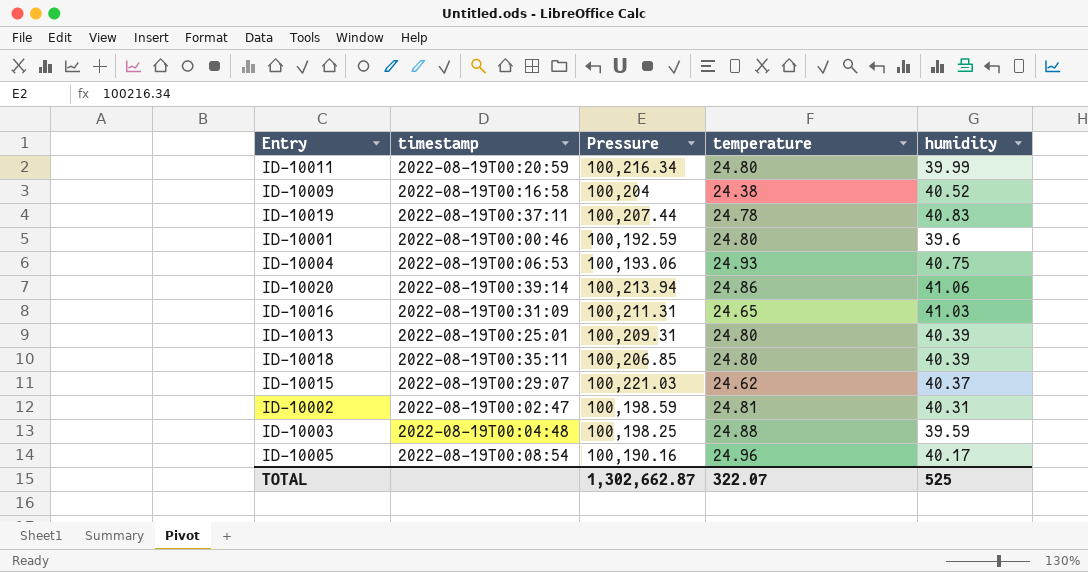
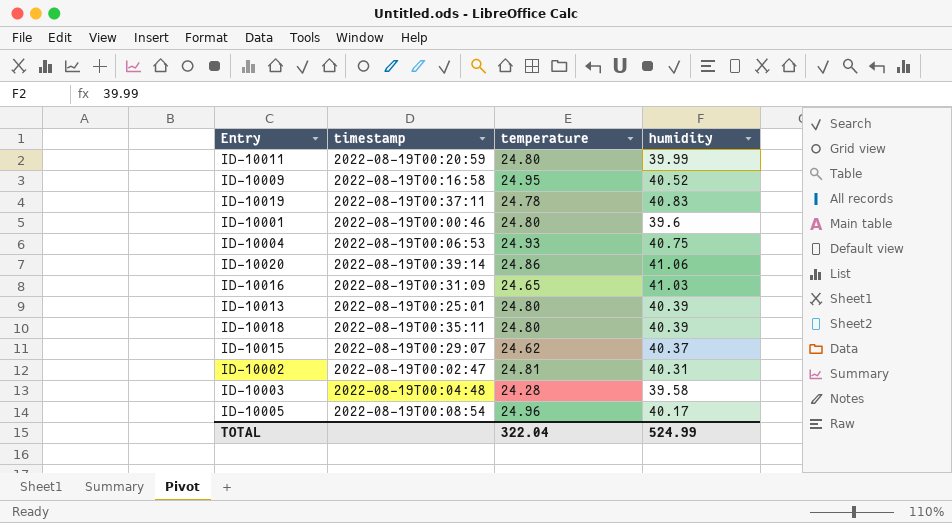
column Pressure | position: 3 -> none
ID-10009 | temperature: 24.38 -> 24.95
ID-10003 | temperature: 24.88 -> 24.28
ID-10003 | humidity: 39.59 -> 39.58
TOTAL | temperature: 322.07 -> 322.04
TOTAL | humidity: 525 -> 524.99

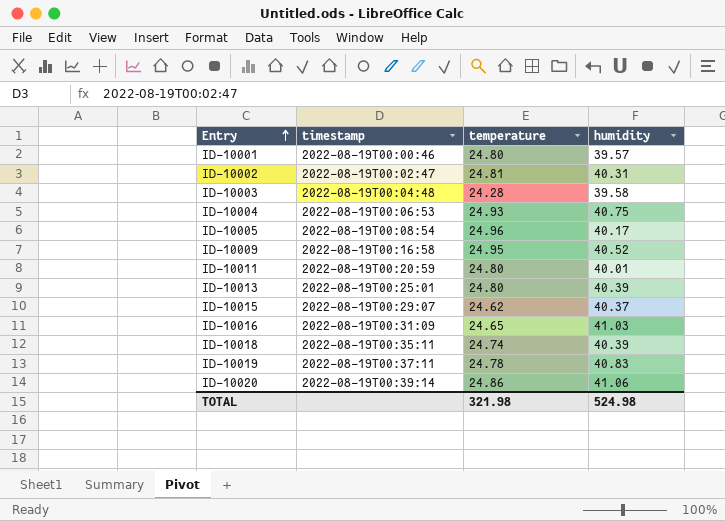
row order: none -> Entry ascending
ID-10001 | humidity: 39.6 -> 39.57
ID-10011 | humidity: 39.99 -> 40.01
ID-10018 | temperature: 24.80 -> 24.74
TOTAL | temperature: 322.04 -> 321.98
TOTAL | humidity: 524.99 -> 524.98

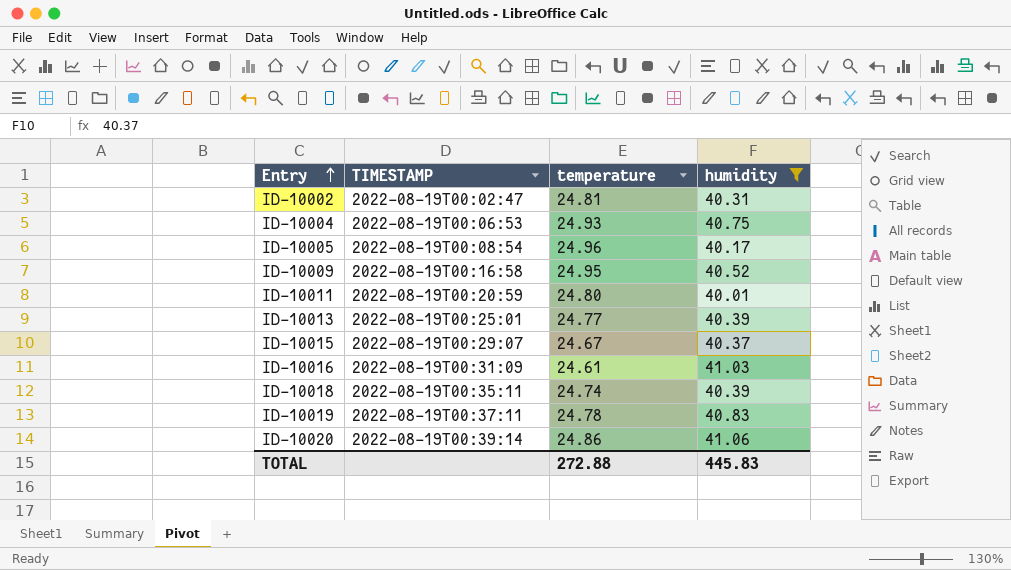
filter: none -> humidity >= 40.01
column name: timestamp -> TIMESTAMP
ID-10013 | temperature: 24.80 -> 24.77
ID-10015 | temperature: 24.62 -> 24.67
ID-10016 | temperature: 24.65 -> 24.61
TOTAL | temperature: 321.98 -> 272.88
TOTAL | humidity: 524.98 -> 445.83

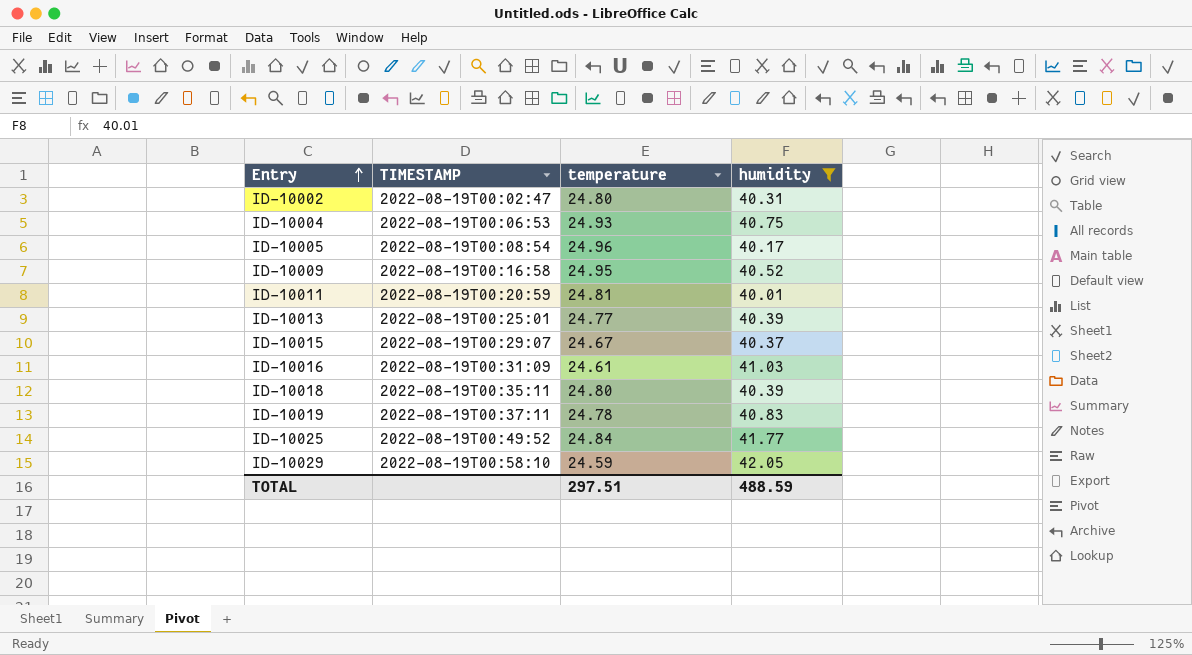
row ID-10020: 2022-08-19T00:39:14 | 24.86 | 41.06 -> none
ID-10002 | temperature: 24.81 -> 24.80
ID-10011 | temperature: 24.80 -> 24.81
ID-10018 | temperature: 24.74 -> 24.80
row ID-10025: none -> 2022-08-19T00:49:52 | 24.84 | 41.77
row ID-10029: none -> 2022-08-19T00:58:10 | 24.59 | 42.05
TOTAL | temperature: 272.88 -> 297.51
TOTAL | humidity: 445.83 -> 488.59

